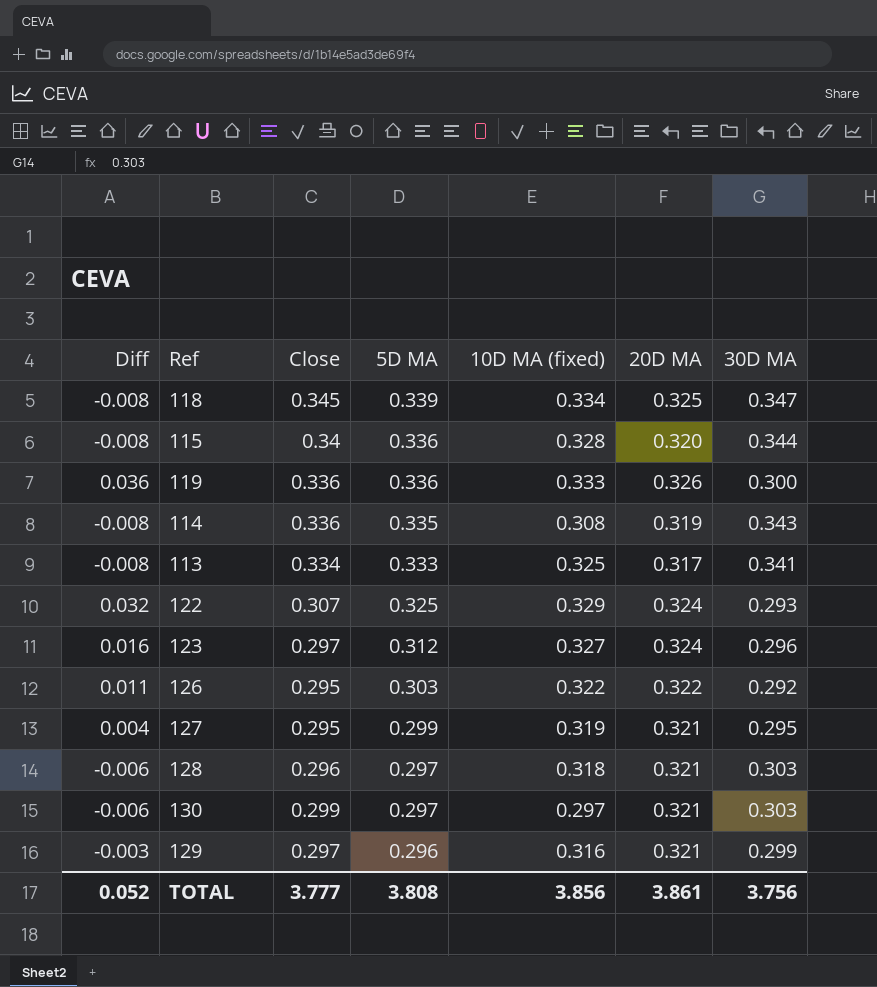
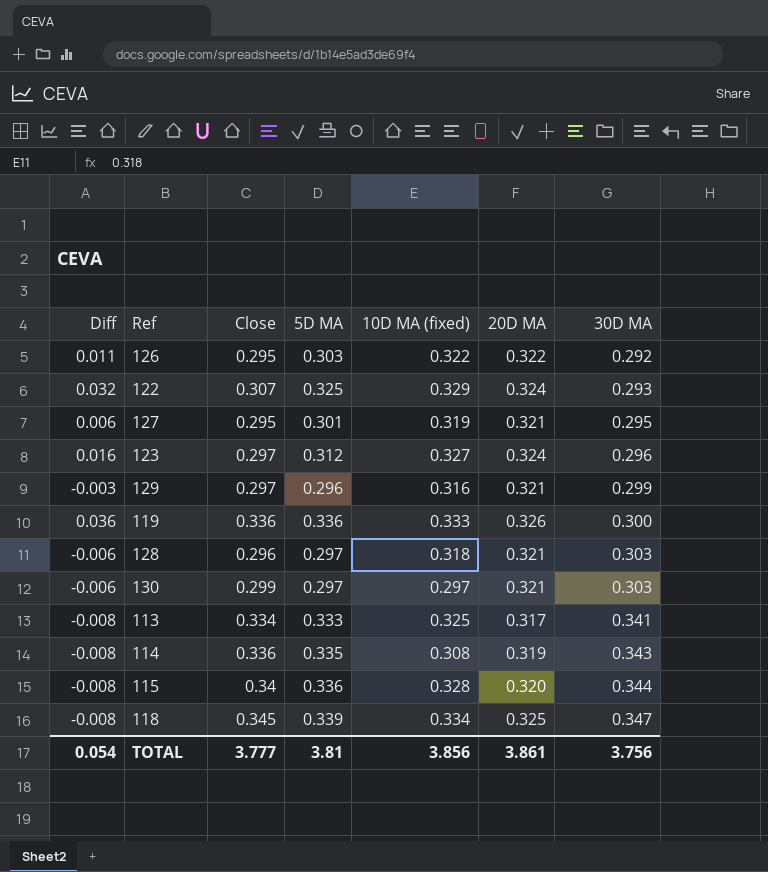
row order: 5D MA descending -> 30D MA ascending
127 | Diff: 0.004 -> 0.006
127 | 5D MA: 0.299 -> 0.301
TOTAL | Diff: 0.052 -> 0.054
TOTAL | 5D MA: 3.808 -> 3.81

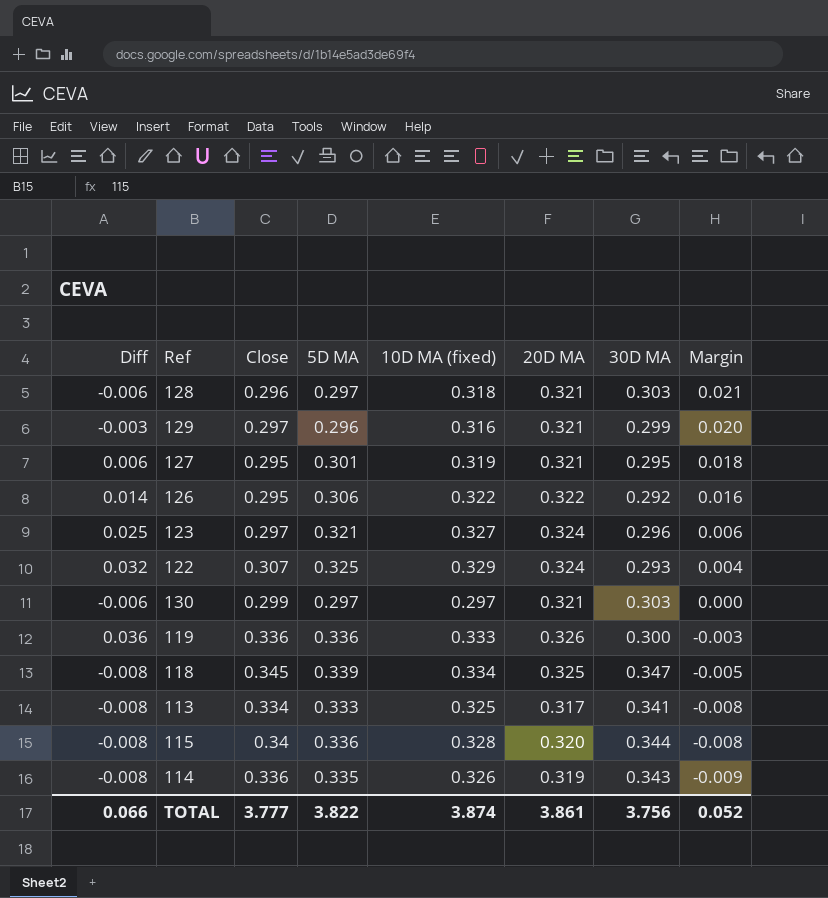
row order: 30D MA ascending -> Margin descending
column Margin | formula: none -> [10D MA (fixed)] - [5D MA]
126 | Diff: 0.011 -> 0.014
126 | 5D MA: 0.303 -> 0.306
123 | Diff: 0.016 -> 0.025
123 | 5D MA: 0.312 -> 0.321
114 | 10D MA (fixed): 0.308 -> 0.326
TOTAL | Diff: 0.054 -> 0.066
TOTAL | 5D MA: 3.81 -> 3.822
TOTAL | 10D MA (fixed): 3.856 -> 3.874

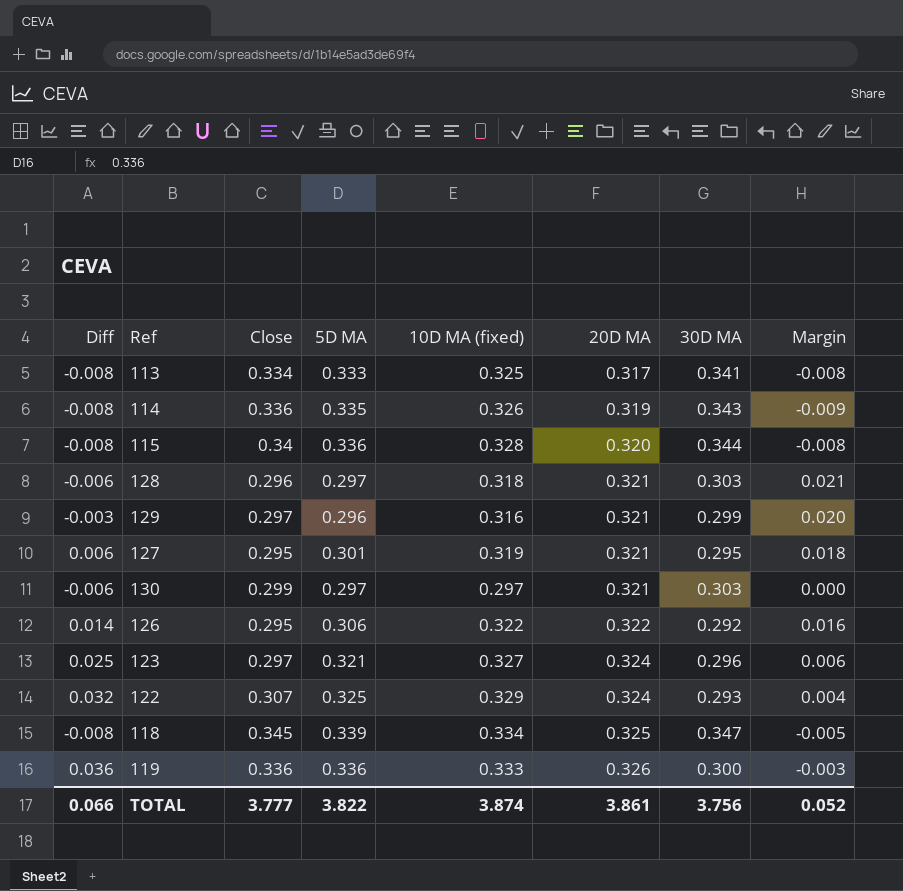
row order: Margin descending -> 20D MA ascending

